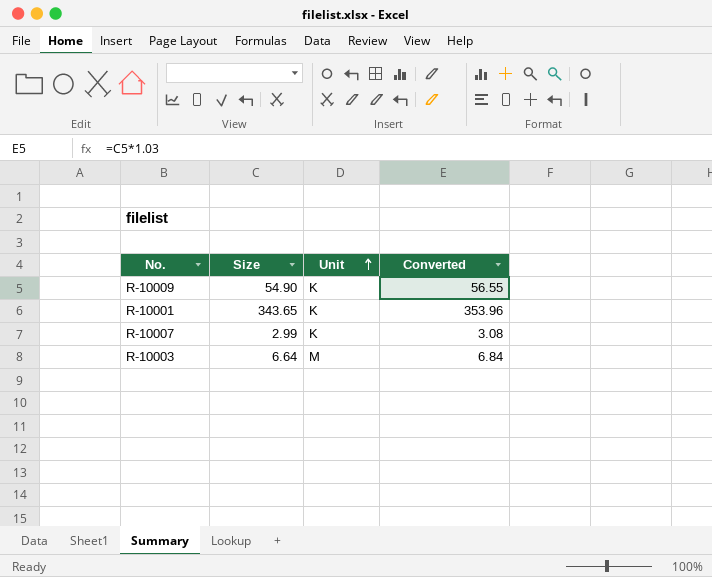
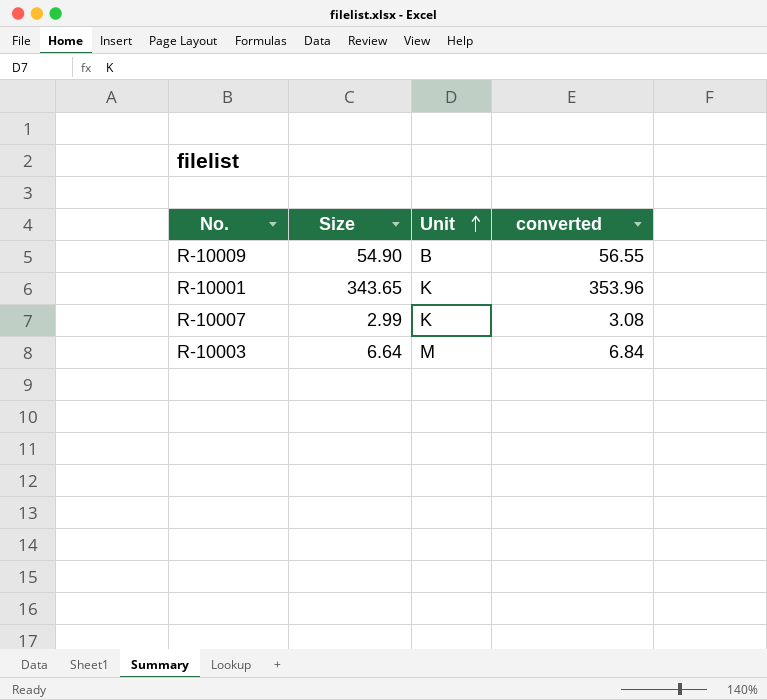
column name: Converted -> converted
R-10009 | Unit: K -> B

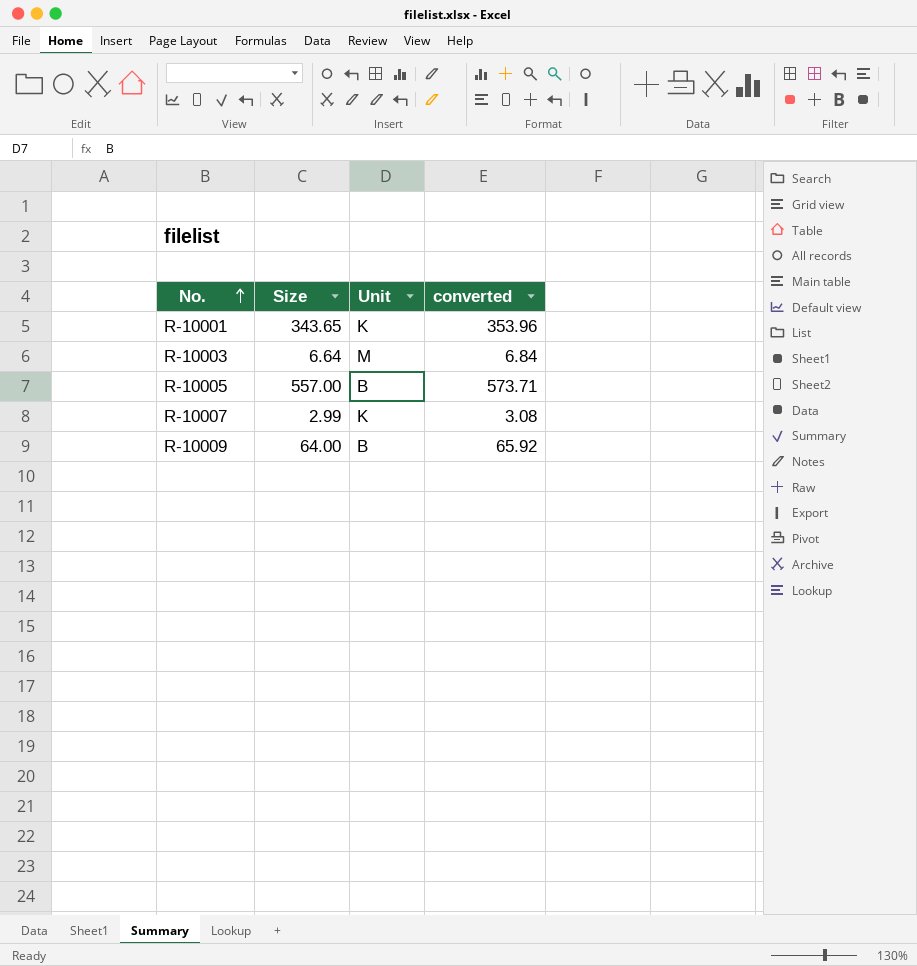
row order: Unit ascending -> No. ascending
row R-10005: none -> 557.00 | B | 573.71
R-10009 | Size: 54.90 -> 64.00
R-10009 | converted: 56.55 -> 65.92

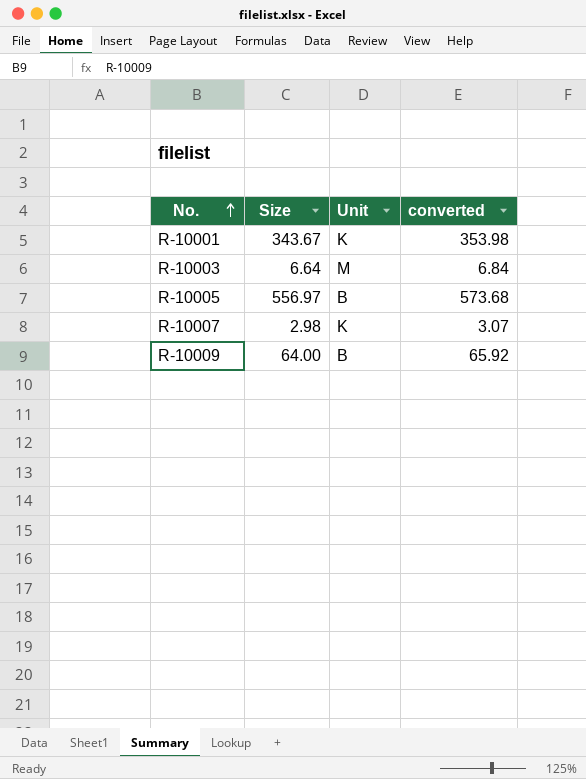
R-10001 | Size: 343.65 -> 343.67
R-10001 | converted: 353.96 -> 353.98
R-10005 | Size: 557.00 -> 556.97
R-10005 | converted: 573.71 -> 573.68
R-10007 | Size: 2.99 -> 2.98
R-10007 | converted: 3.08 -> 3.07

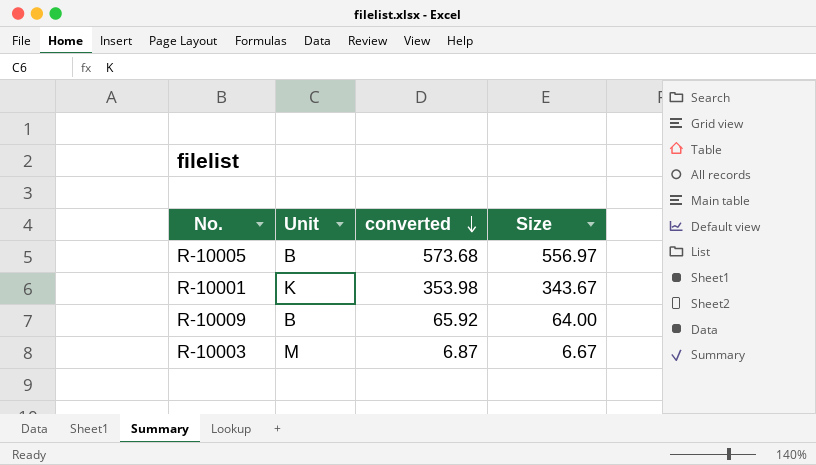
row order: No. ascending -> converted descending
column Size | position: 2 -> 4
row R-10007: 2.98 | K | 3.07 -> none
R-10003 | converted: 6.84 -> 6.87
R-10003 | Size: 6.64 -> 6.67

